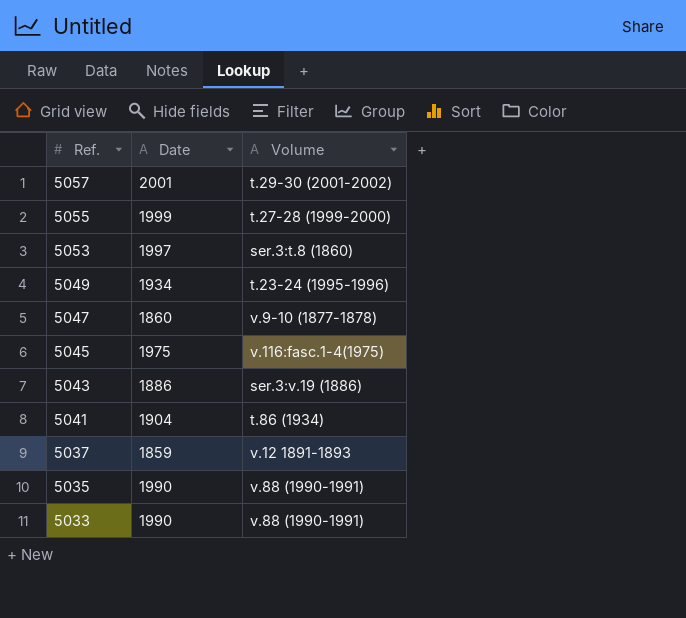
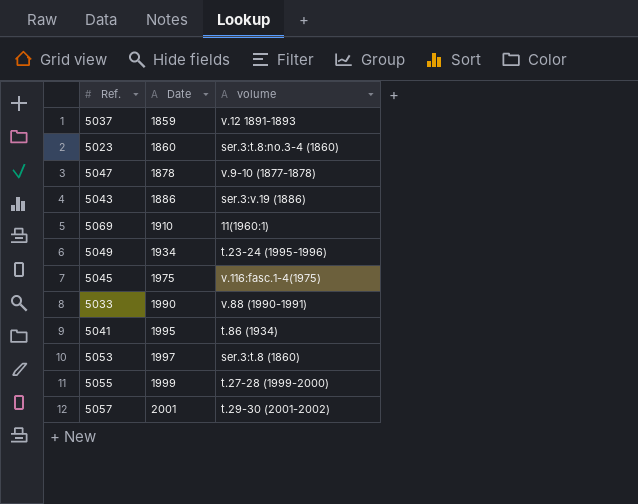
row order: Ref. descending -> Date ascending
column name: Volume -> volume
row 5035: 1990 | v.88 (1990-1991) -> none
row 5023: none -> 1860 | ser.3:t.8:no.3-4 (1860)
5047 | Date: 1860 -> 1878
row 5069: none -> 1910 | 11(1960:1)
5041 | Date: 1904 -> 1995

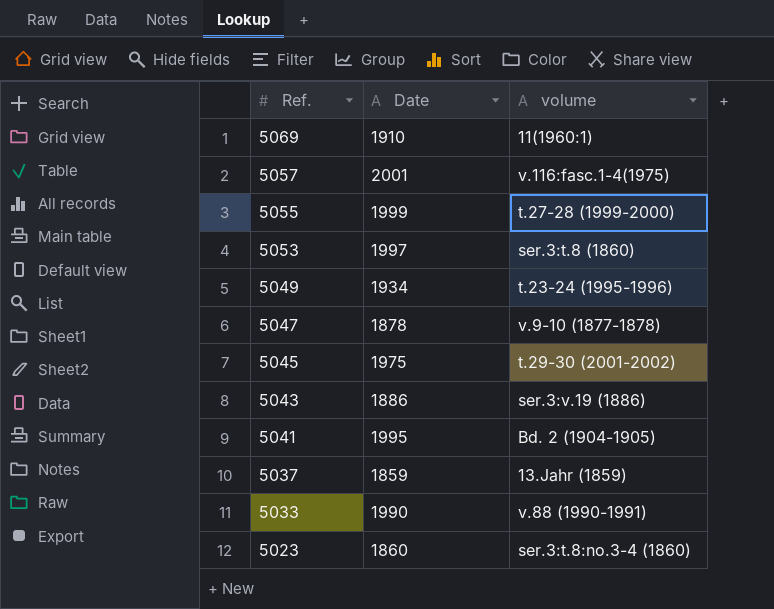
row order: Date ascending -> Ref. descending
5057 | volume: t.29-30 (2001-2002) -> v.116:fasc.1-4(1975)
5045 | volume: v.116:fasc.1-4(1975) -> t.29-30 (2001-2002)
5041 | volume: t.86 (1934) -> Bd. 2 (1904-1905)
5037 | volume: v.12 1891-1893 -> 13.Jahr (1859)

